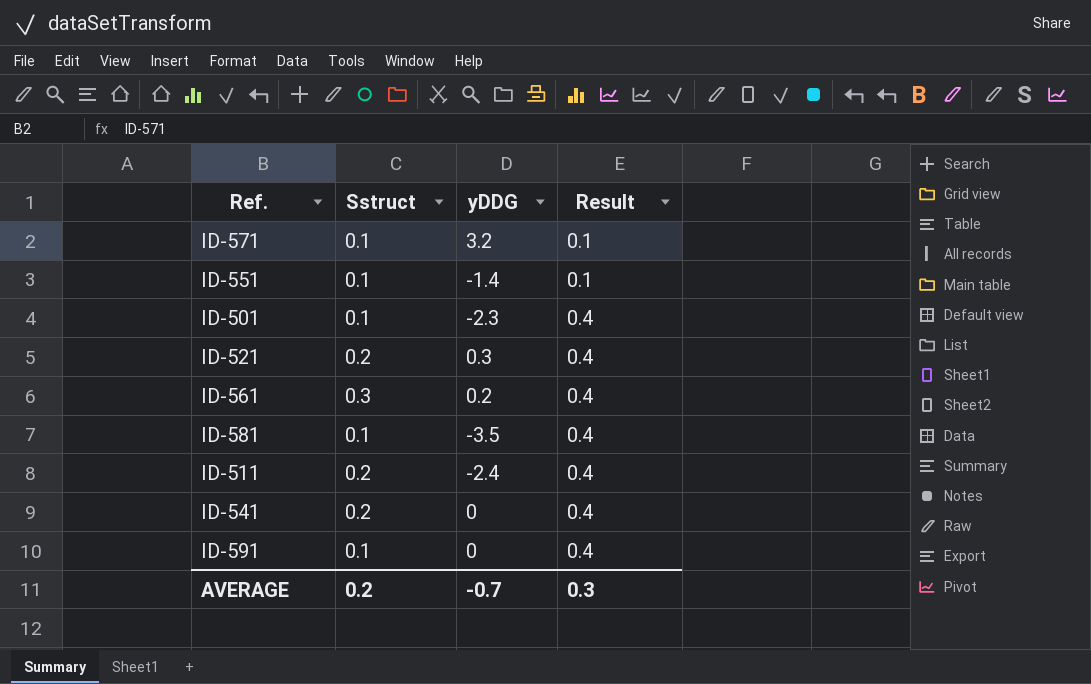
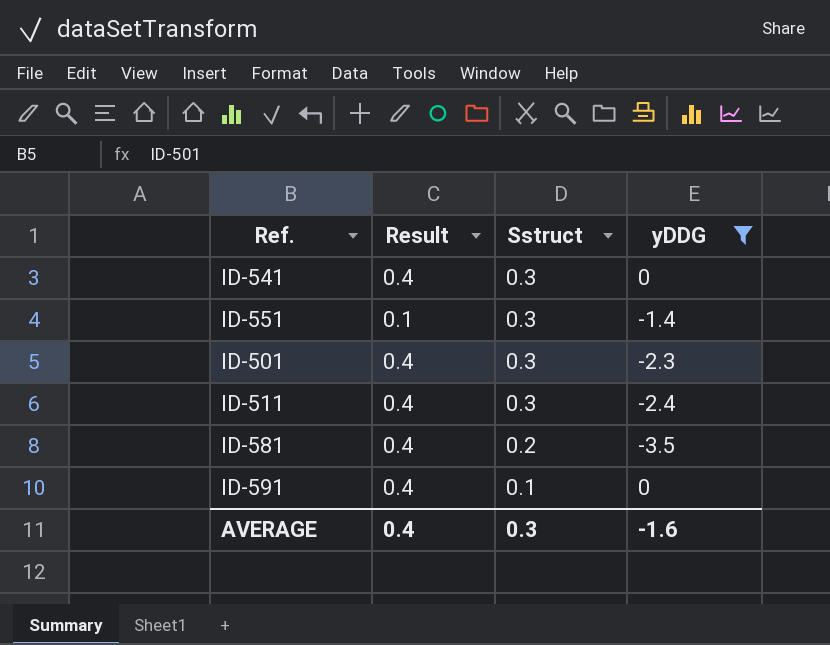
filter: none -> yDDG <= 0
row order: Result ascending -> Sstruct descending
column Result | position: 4 -> 2
ID-541 | Sstruct: 0.2 -> 0.3
ID-551 | Sstruct: 0.1 -> 0.3
ID-501 | Sstruct: 0.1 -> 0.3
ID-511 | Sstruct: 0.2 -> 0.3
ID-581 | Sstruct: 0.1 -> 0.2
AVERAGE | Result: 0.3 -> 0.4
AVERAGE | Sstruct: 0.2 -> 0.3
AVERAGE | yDDG: -0.7 -> -1.6

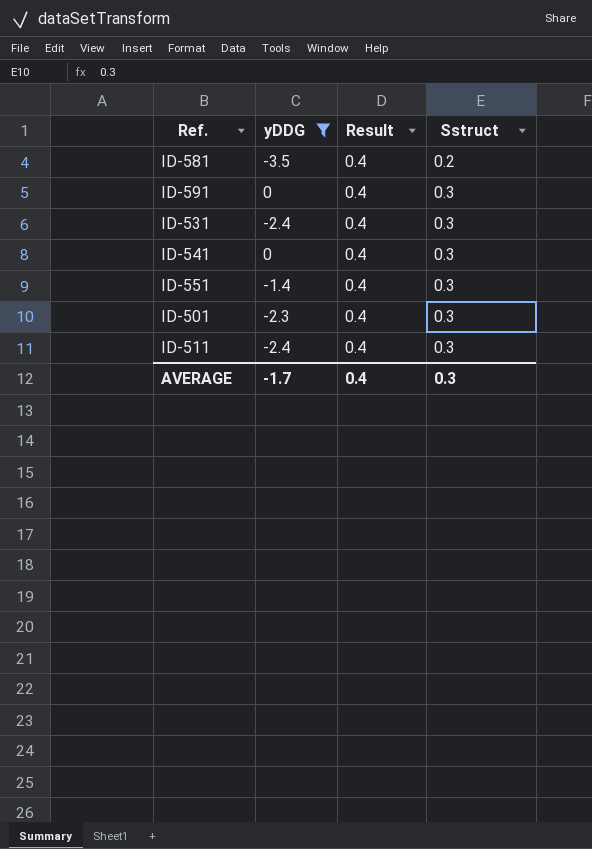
row order: Sstruct descending -> Sstruct ascending
column yDDG | position: 4 -> 2
ID-591 | Sstruct: 0.1 -> 0.3
row ID-531: none -> -2.4 | 0.4 | 0.3
ID-551 | Result: 0.1 -> 0.4
AVERAGE | yDDG: -1.6 -> -1.7

